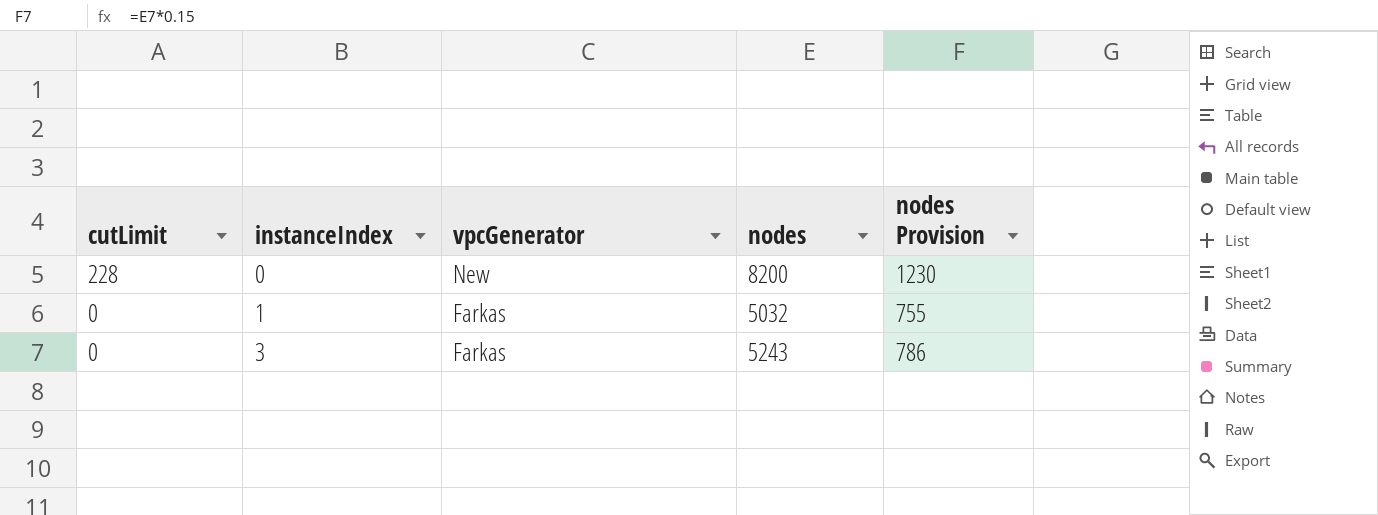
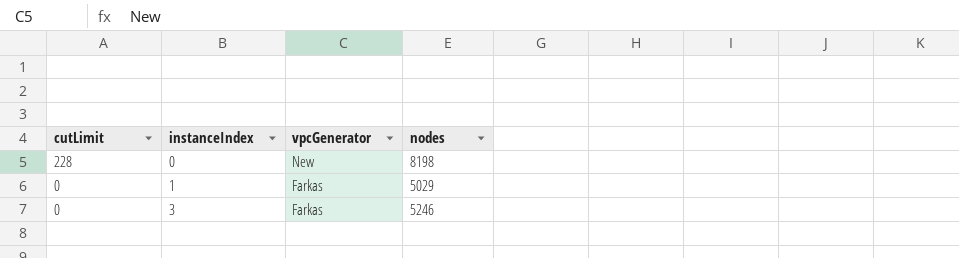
column nodes Provision | formula: [nodes] * 0.15 -> none
0 | nodes: 8200 -> 8198
1 | nodes: 5032 -> 5029
3 | nodes: 5243 -> 5246

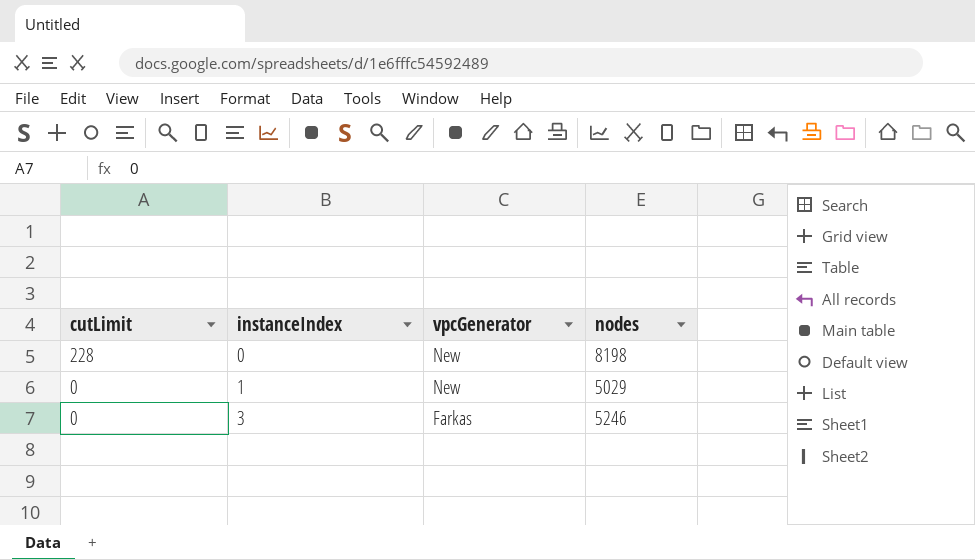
1 | vpcGenerator: Farkas -> New

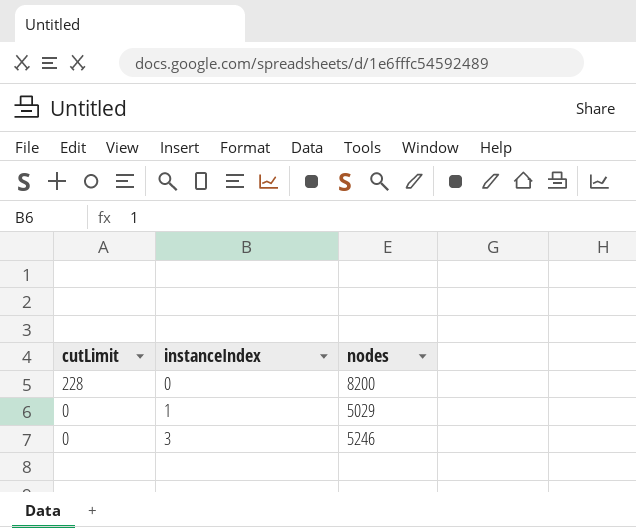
column vpcGenerator | position: 3 -> none
0 | nodes: 8198 -> 8200

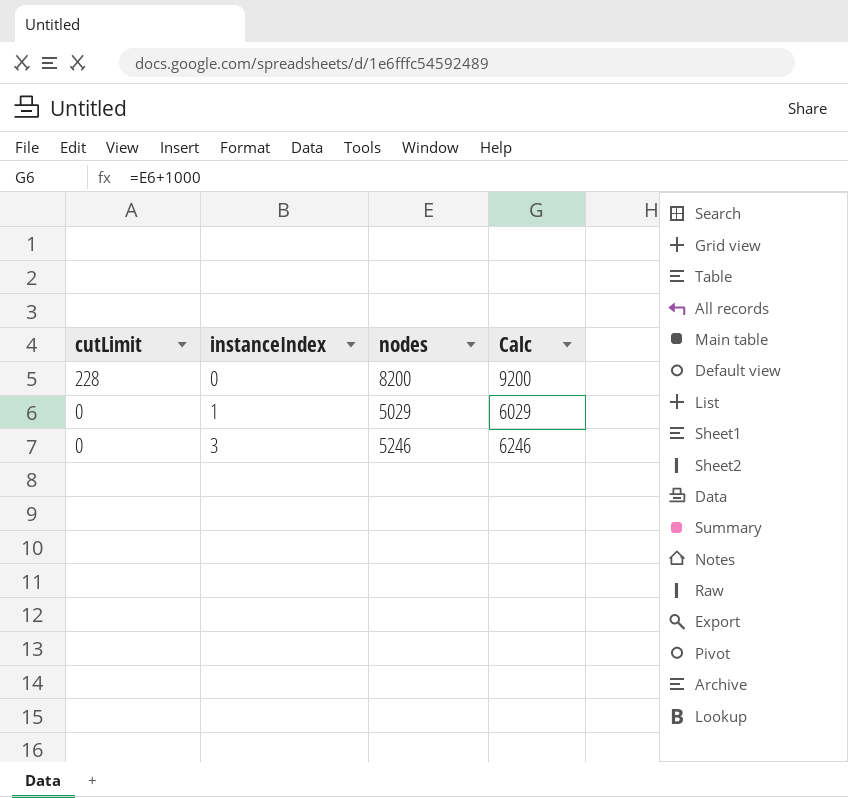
column Calc | formula: none -> [nodes] + 1000

